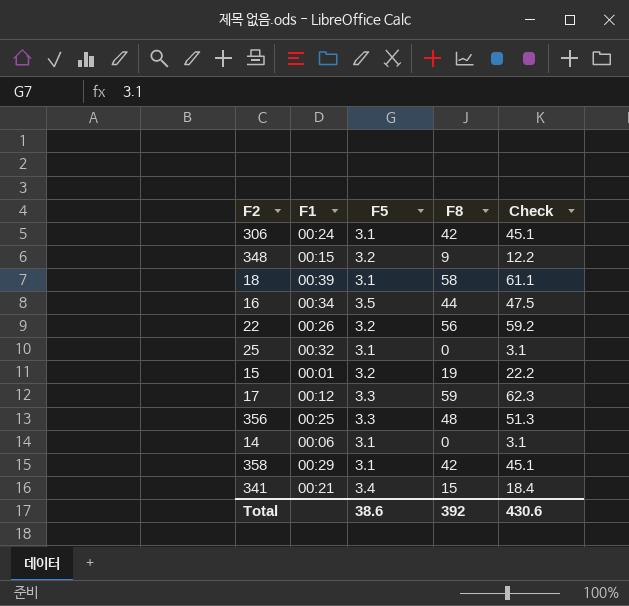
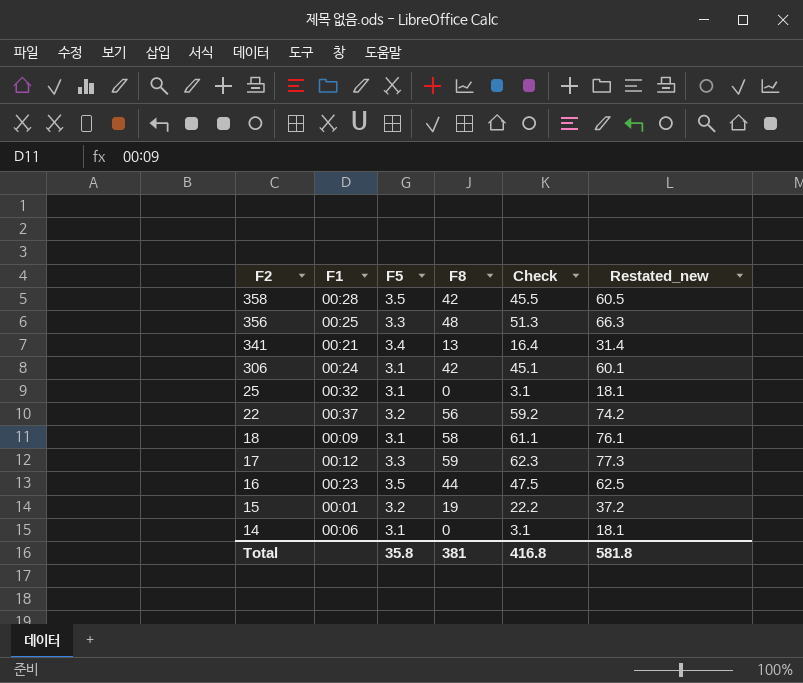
row order: none -> F2 descending
column Restated_new | formula: none -> [Check] + 15
row 348: 00:15 | 3.2 | 9 | 12.2 -> none
358 | F1: 00:29 -> 00:28
358 | F5: 3.1 -> 3.5
358 | Check: 45.1 -> 45.5
341 | F8: 15 -> 13
341 | Check: 18.4 -> 16.4
22 | F1: 00:26 -> 00:37
18 | F1: 00:39 -> 00:09
16 | F1: 00:34 -> 00:23
Total | F5: 38.6 -> 35.8
Total | F8: 392 -> 381
Total | Check: 430.6 -> 416.8

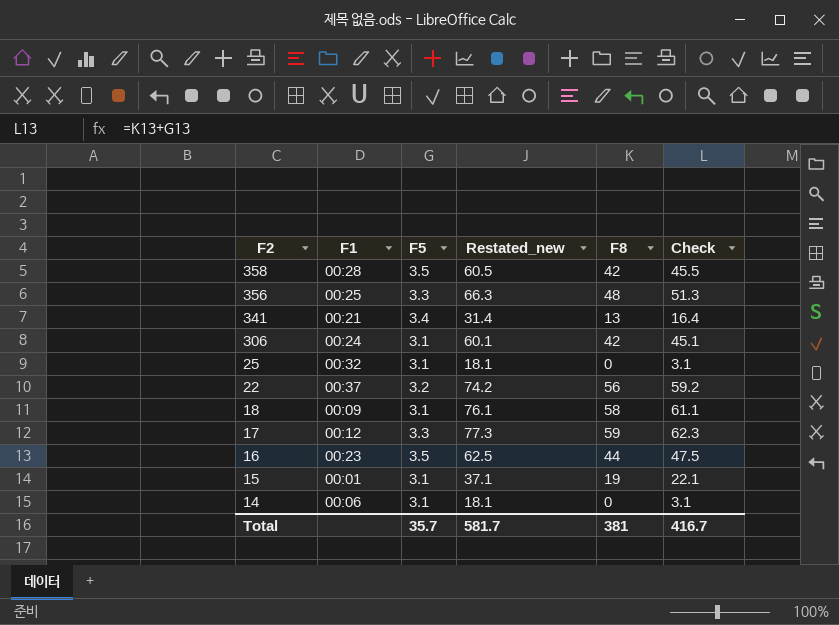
column Restated_new | position: 6 -> 4
15 | F5: 3.2 -> 3.1
15 | Restated_new: 37.2 -> 37.1
15 | Check: 22.2 -> 22.1
Total | F5: 35.8 -> 35.7
Total | Restated_new: 581.8 -> 581.7
Total | Check: 416.8 -> 416.7

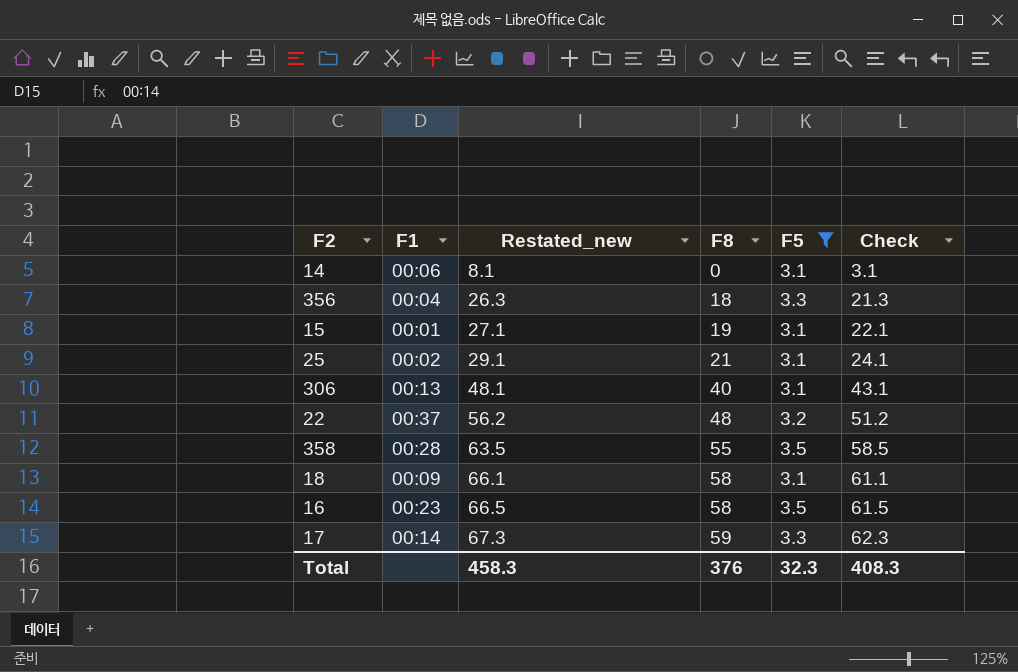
filter: none -> F5 != 3.4
row order: F2 descending -> Restated_new ascending
column Restated_new | formula: [Check] + 15 -> [Check] + 5
column F5 | position: 3 -> 5
356 | F1: 00:25 -> 00:04
356 | F8: 48 -> 18
356 | Check: 51.3 -> 21.3
25 | F1: 00:32 -> 00:02
25 | F8: 0 -> 21
25 | Check: 3.1 -> 24.1
306 | F1: 00:24 -> 00:13
306 | F8: 42 -> 40
306 | Check: 45.1 -> 43.1
22 | F8: 56 -> 48
22 | Check: 59.2 -> 51.2
358 | F8: 42 -> 55
358 | Check: 45.5 -> 58.5
16 | F8: 44 -> 58
16 | Check: 47.5 -> 61.5
17 | F1: 00:12 -> 00:14
Total | Restated_new: 581.7 -> 458.3
Total | F8: 381 -> 376
Total | F5: 35.7 -> 32.3
Total | Check: 416.7 -> 408.3

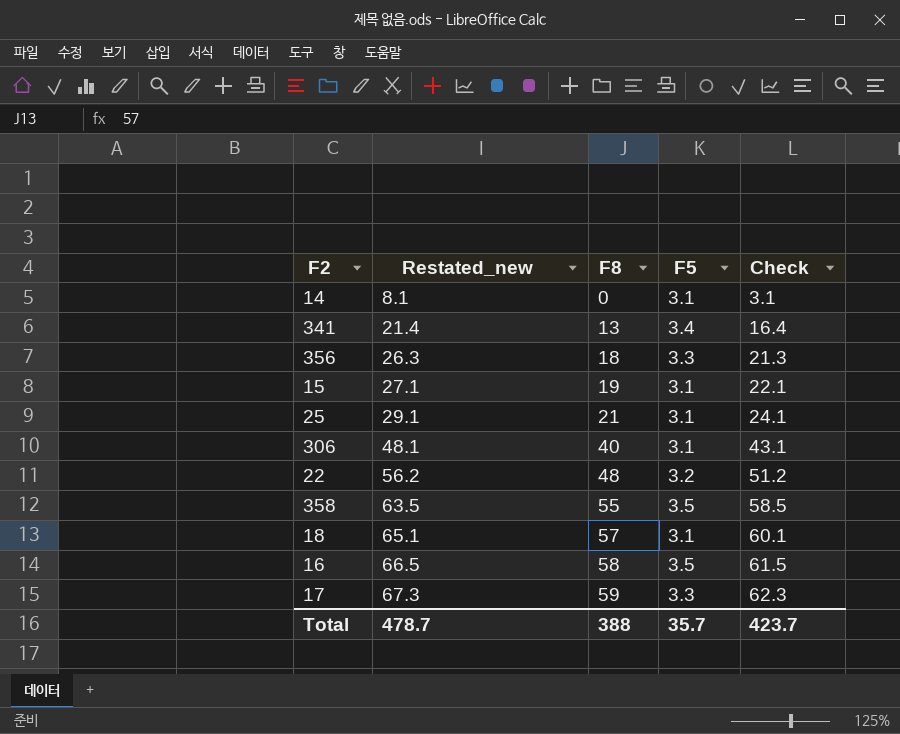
filter: F5 != 3.4 -> none
column F1 | position: 2 -> none
18 | Restated_new: 66.1 -> 65.1
18 | F8: 58 -> 57
18 | Check: 61.1 -> 60.1
Total | Restated_new: 458.3 -> 478.7
Total | F8: 376 -> 388
Total | F5: 32.3 -> 35.7
Total | Check: 408.3 -> 423.7

